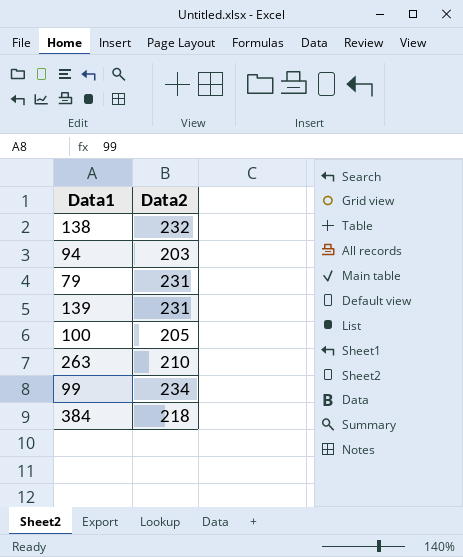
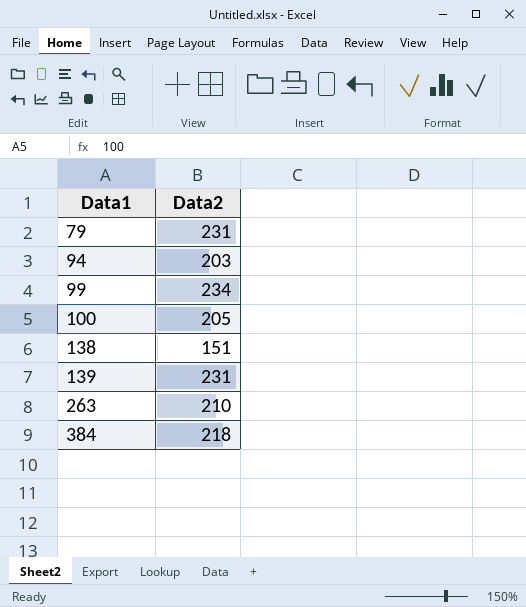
row order: none -> Data1 ascending
138 | Data2: 232 -> 151

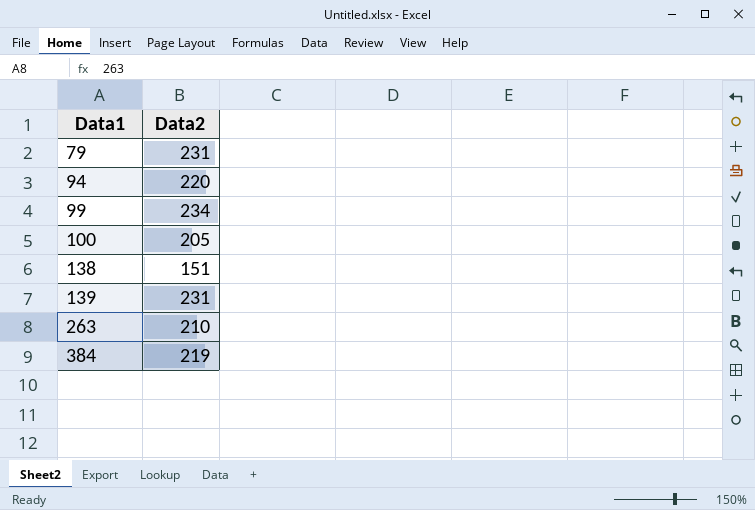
94 | Data2: 203 -> 220
384 | Data2: 218 -> 219

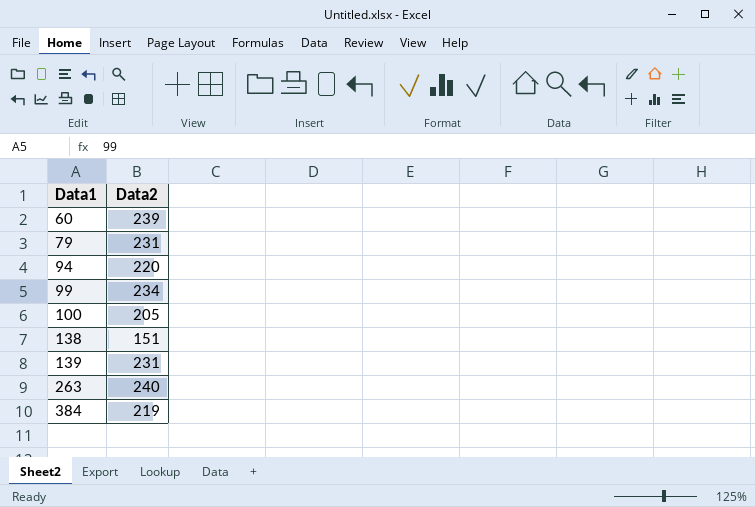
row 60: none -> 239
263 | Data2: 210 -> 240

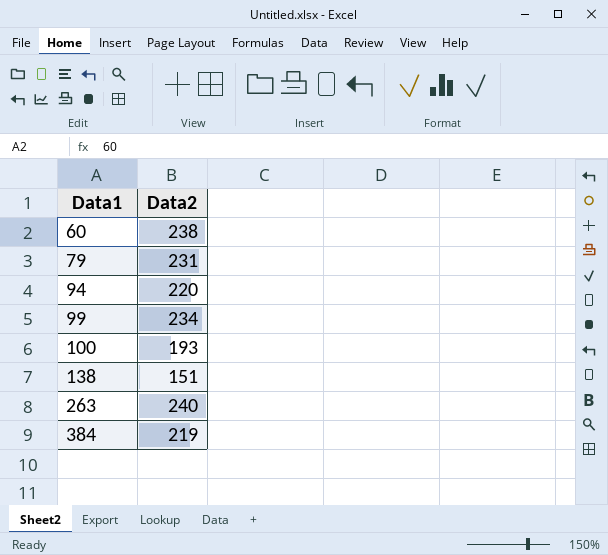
row 139: 231 -> none
60 | Data2: 239 -> 238
100 | Data2: 205 -> 193

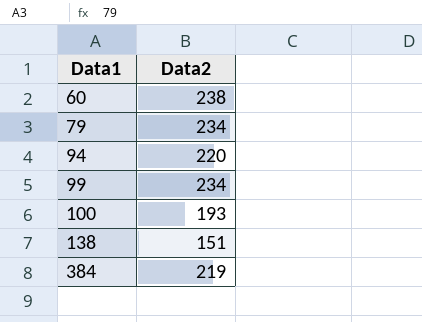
row 263: 240 -> none
79 | Data2: 231 -> 234

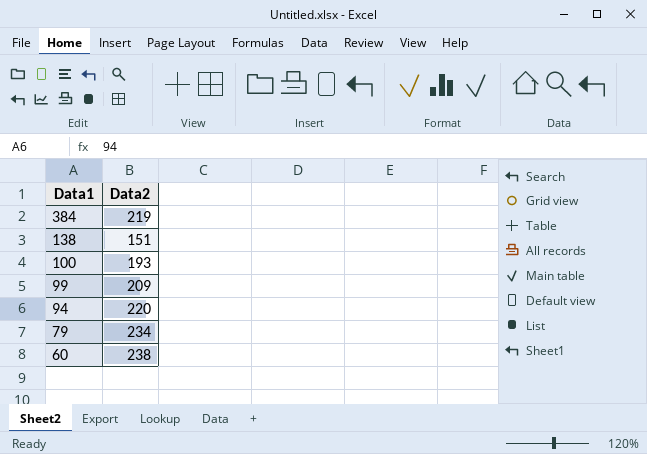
row order: Data1 ascending -> Data1 descending
99 | Data2: 234 -> 209

